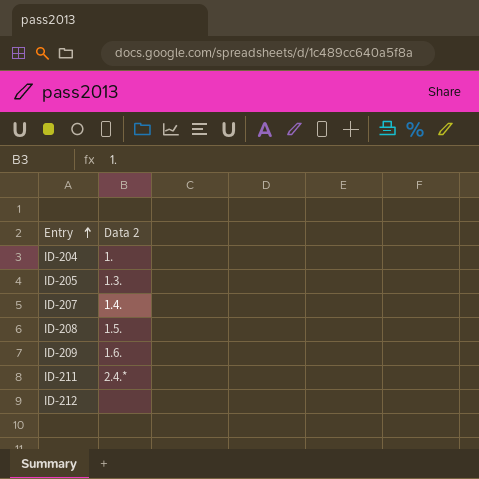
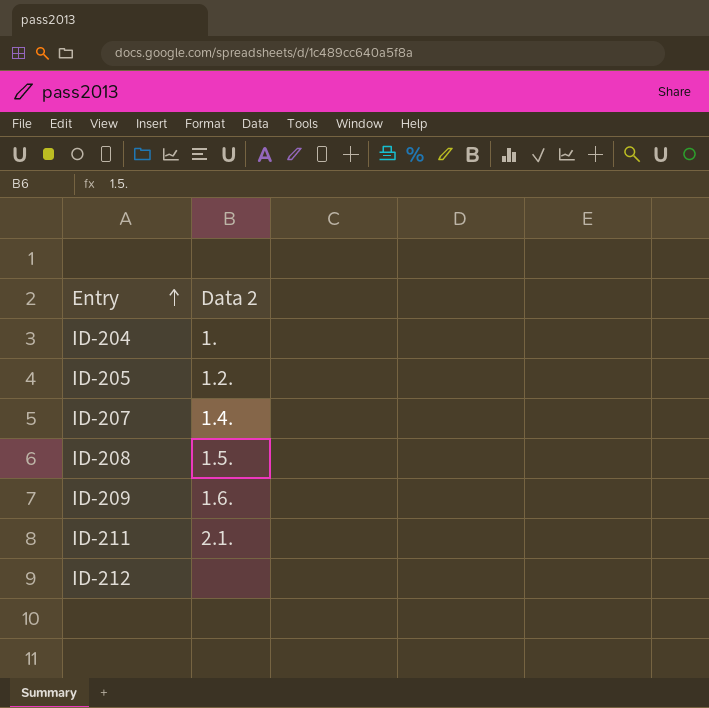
ID-205 | Data 2: 1.3. -> 1.2.
ID-211 | Data 2: 2.4.* -> 2.1.

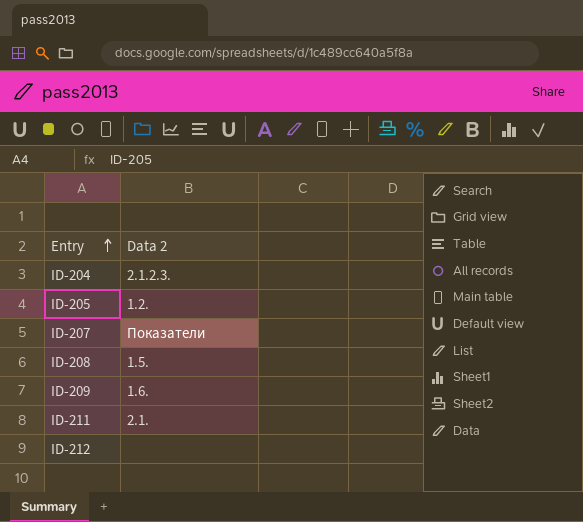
ID-204 | Data 2: 1. -> 2.1.2.3.
ID-207 | Data 2: 1.4. -> Показатели

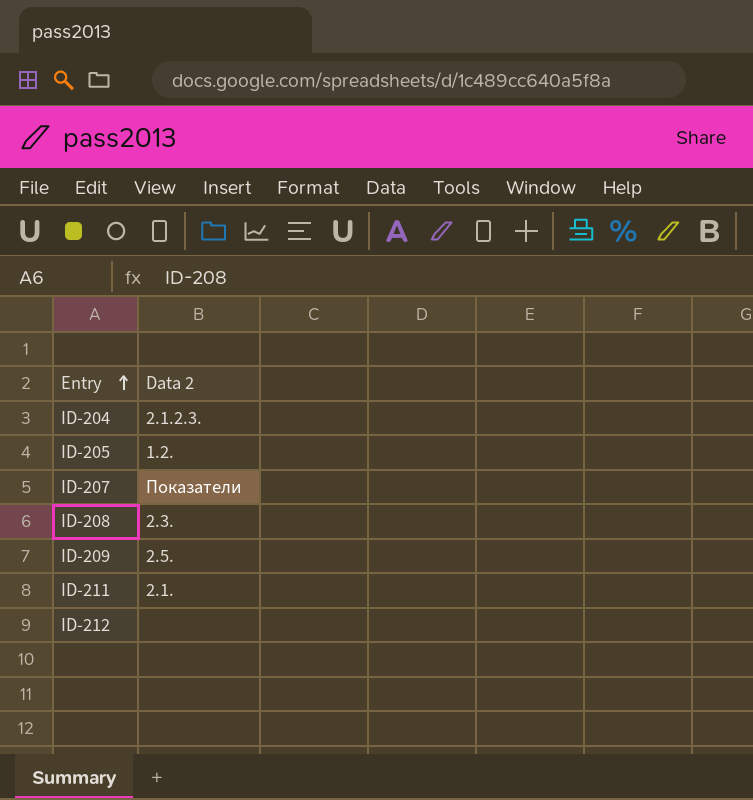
ID-208 | Data 2: 1.5. -> 2.3.
ID-209 | Data 2: 1.6. -> 2.5.

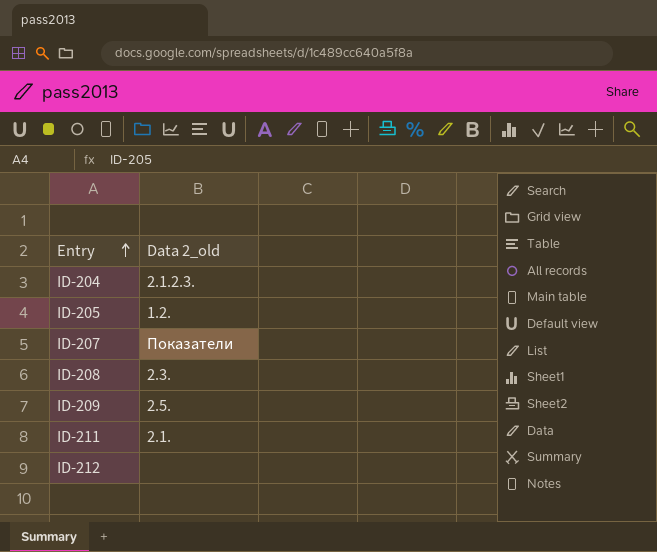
column name: Data 2 -> Data 2_old

